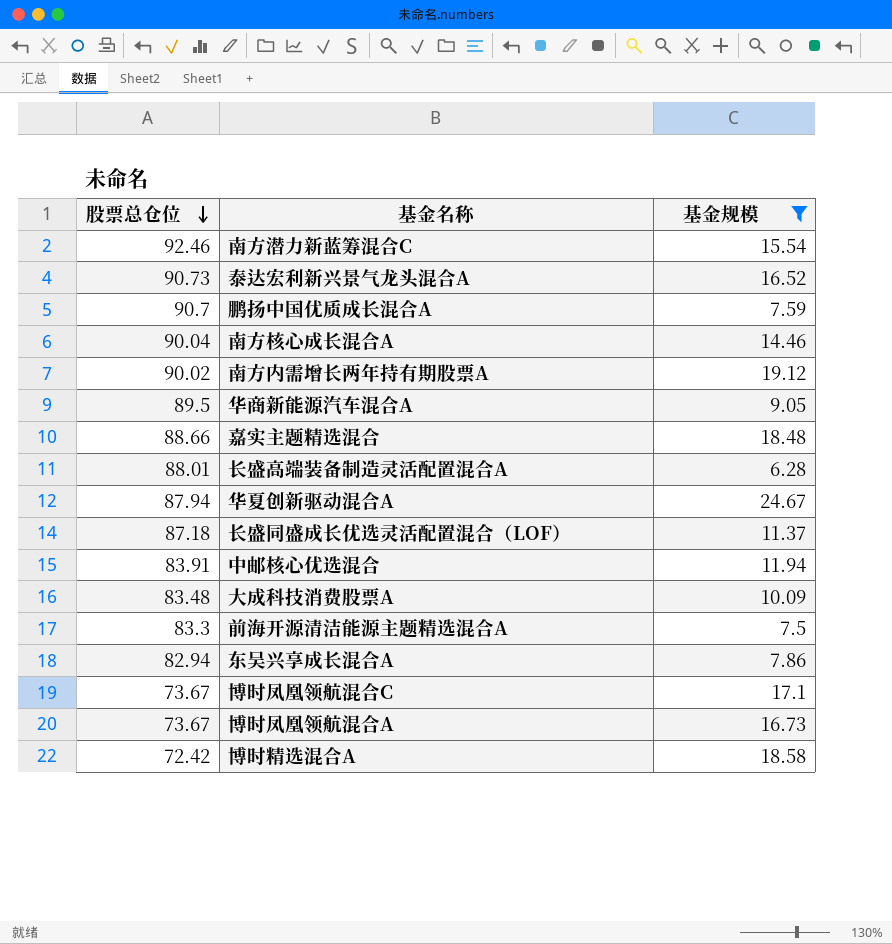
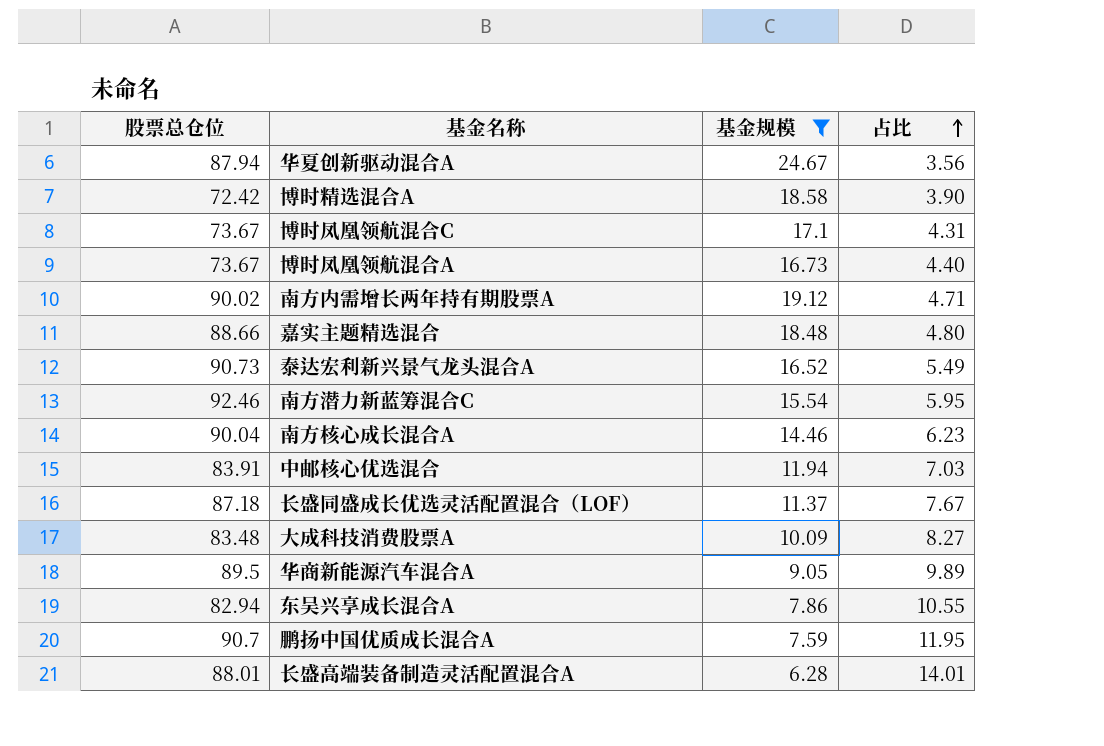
row order: 股票总仓位 descending -> 占比 ascending
column 占比 | formula: none -> [股票总仓位] / [基金规模]
row 前海开源清洁能源主题精选混合A: 83.3 | 7.5 -> none

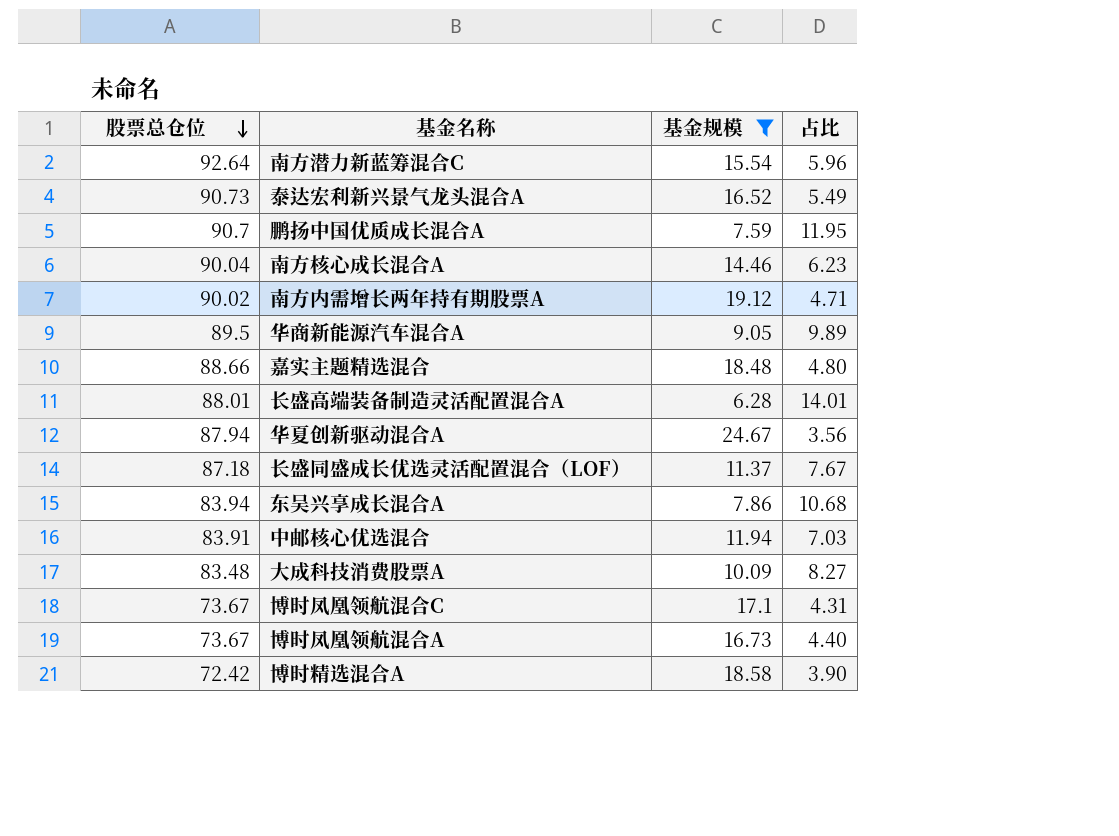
row order: 占比 ascending -> 股票总仓位 descending
南方潜力新蓝筹混合C | 股票总仓位: 92.46 -> 92.64
南方潜力新蓝筹混合C | 占比: 5.95 -> 5.96
东吴兴享成长混合A | 股票总仓位: 82.94 -> 83.94
东吴兴享成长混合A | 占比: 10.55 -> 10.68

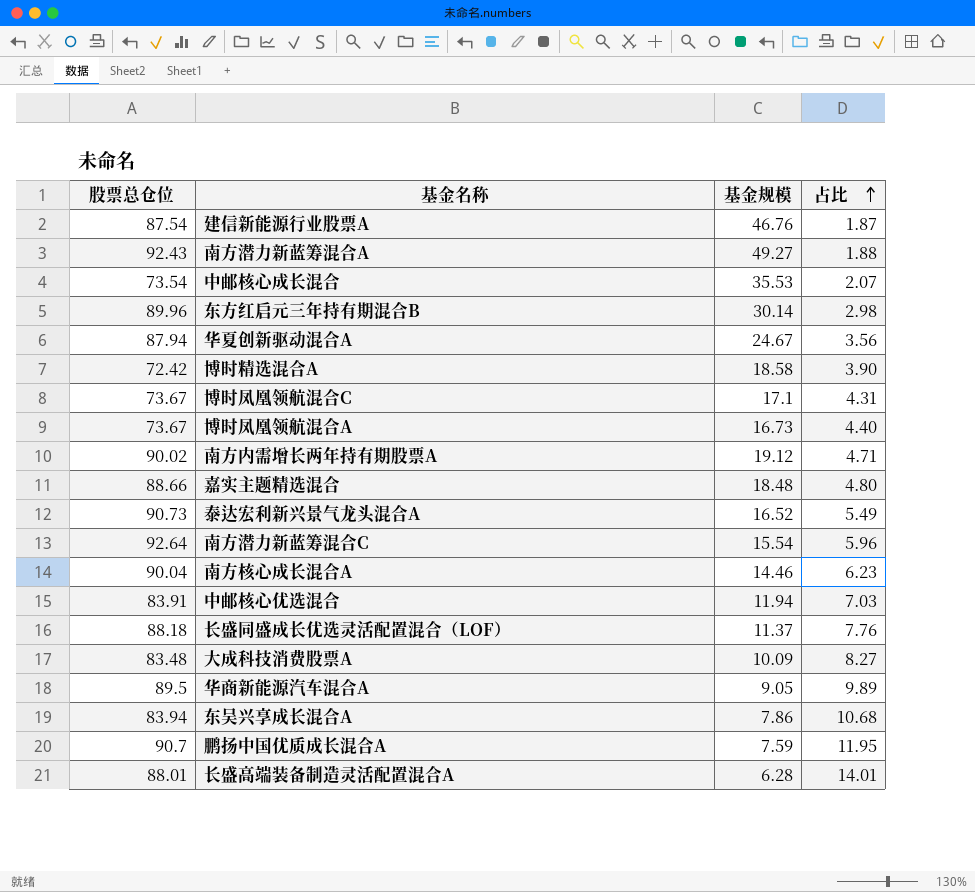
filter: 基金规模 <= 24.67 -> none
row order: 股票总仓位 descending -> 占比 ascending
长盛同盛成长优选灵活配置混合（LOF） | 股票总仓位: 87.18 -> 88.18
长盛同盛成长优选灵活配置混合（LOF） | 占比: 7.67 -> 7.76

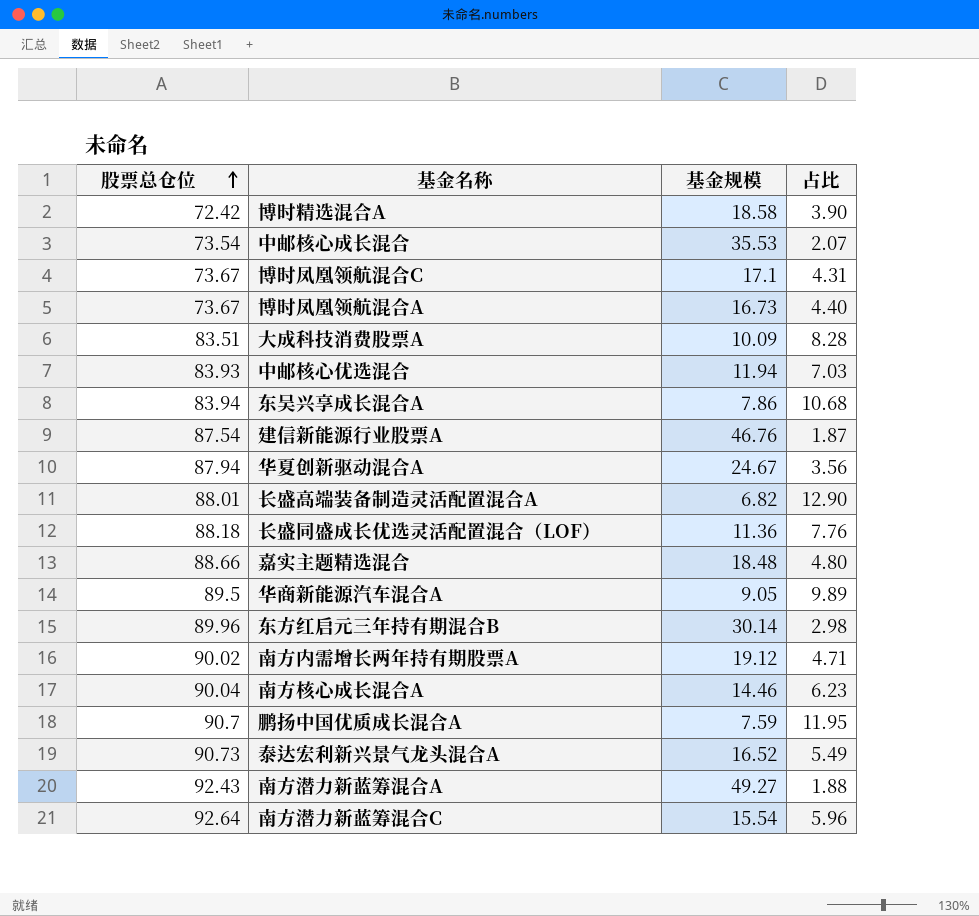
row order: 占比 ascending -> 股票总仓位 ascending
大成科技消费股票A | 股票总仓位: 83.48 -> 83.51
大成科技消费股票A | 占比: 8.27 -> 8.28
中邮核心优选混合 | 股票总仓位: 83.91 -> 83.93
长盛高端装备制造灵活配置混合A | 基金规模: 6.28 -> 6.82
长盛高端装备制造灵活配置混合A | 占比: 14.01 -> 12.90
长盛同盛成长优选灵活配置混合（LOF） | 基金规模: 11.37 -> 11.36

